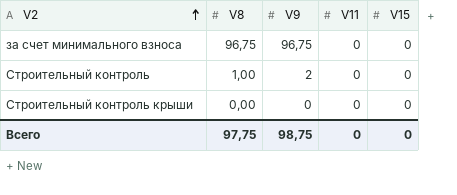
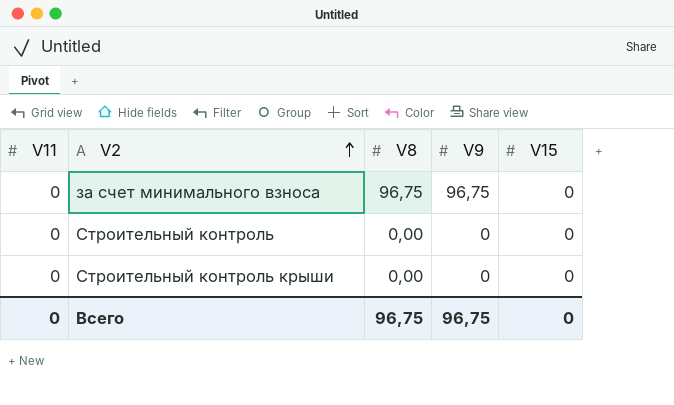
column V11 | position: 4 -> 1
Строительный контроль | V8: 1,00 -> 0,00
Строительный контроль | V9: 2 -> 0
Всего | V8: 97,75 -> 96,75
Всего | V9: 98,75 -> 96,75

